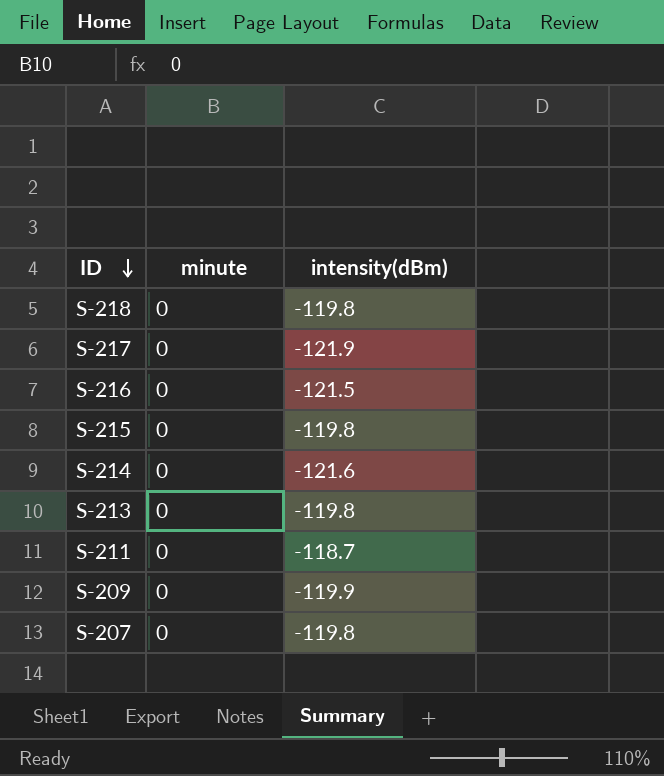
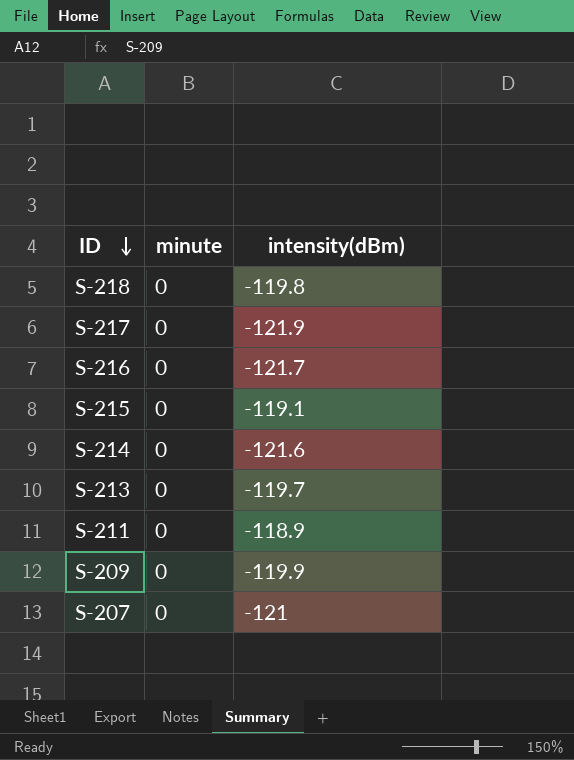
S-216 | intensity(dBm): -121.5 -> -121.7
S-215 | intensity(dBm): -119.8 -> -119.1
S-213 | intensity(dBm): -119.8 -> -119.7
S-211 | intensity(dBm): -118.7 -> -118.9
S-207 | intensity(dBm): -119.8 -> -121

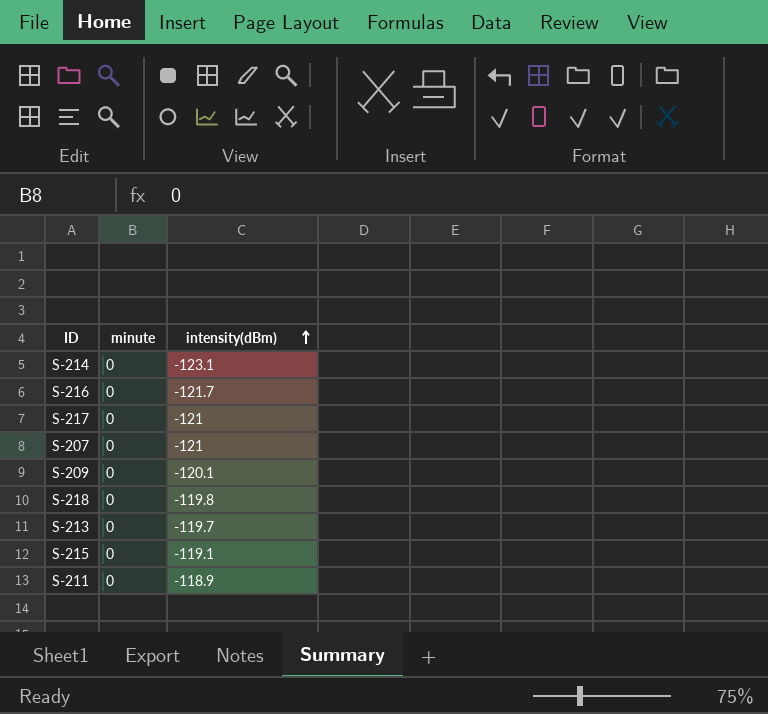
row order: ID descending -> intensity(dBm) ascending
S-214 | intensity(dBm): -121.6 -> -123.1
S-217 | intensity(dBm): -121.9 -> -121
S-209 | intensity(dBm): -119.9 -> -120.1

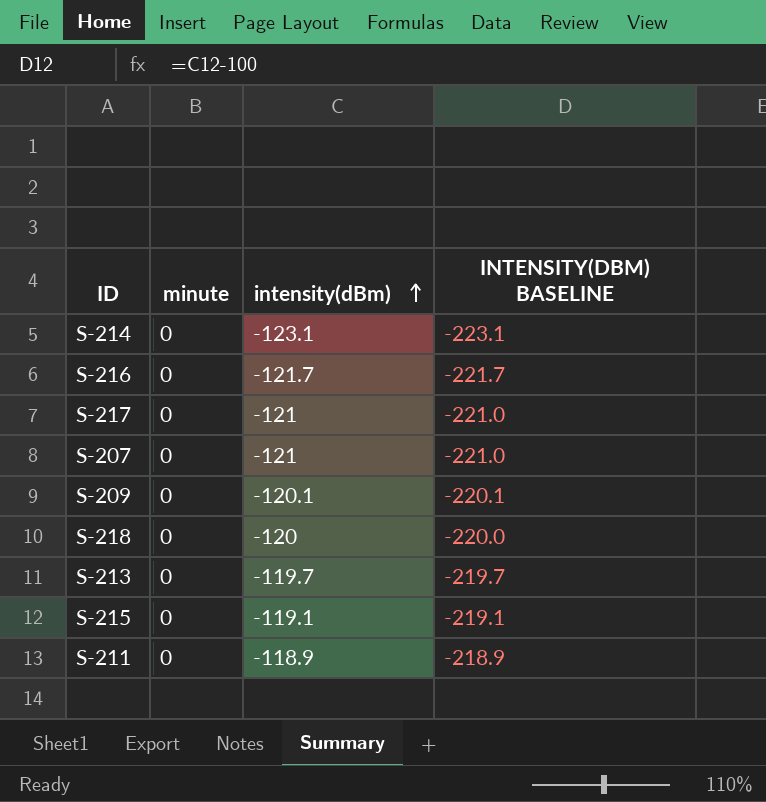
column INTENSITY(DBM) BASELINE | formula: none -> [intensity(dBm)] - 100
S-218 | intensity(dBm): -119.8 -> -120

